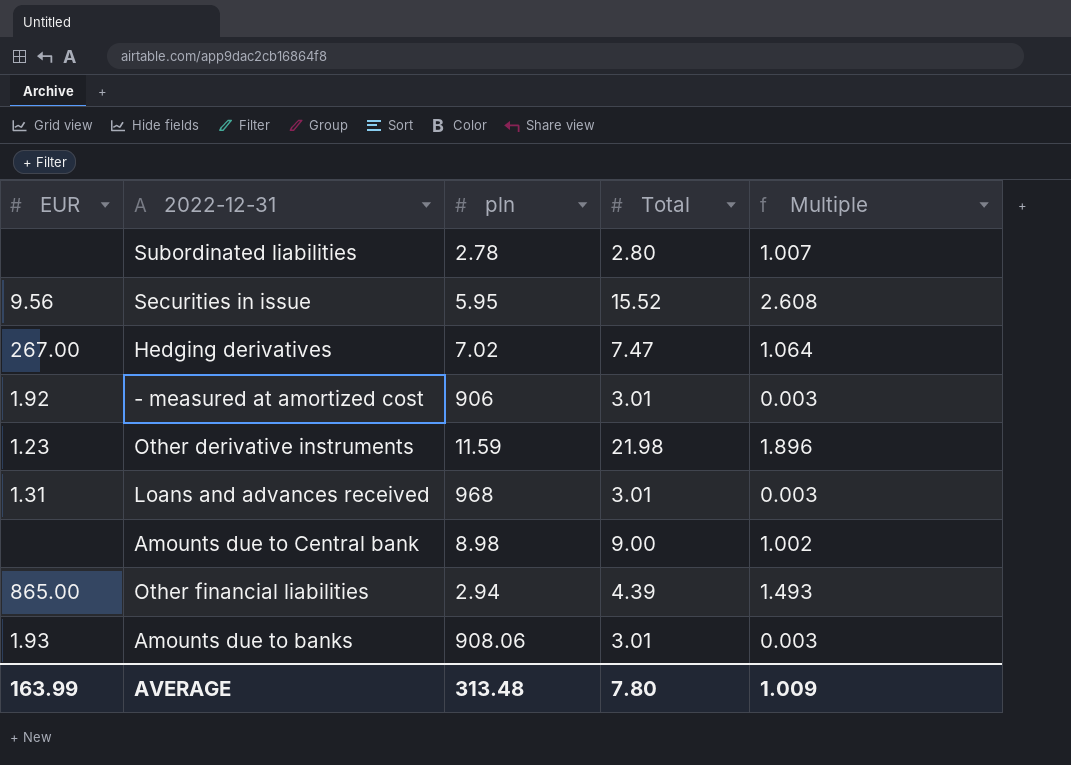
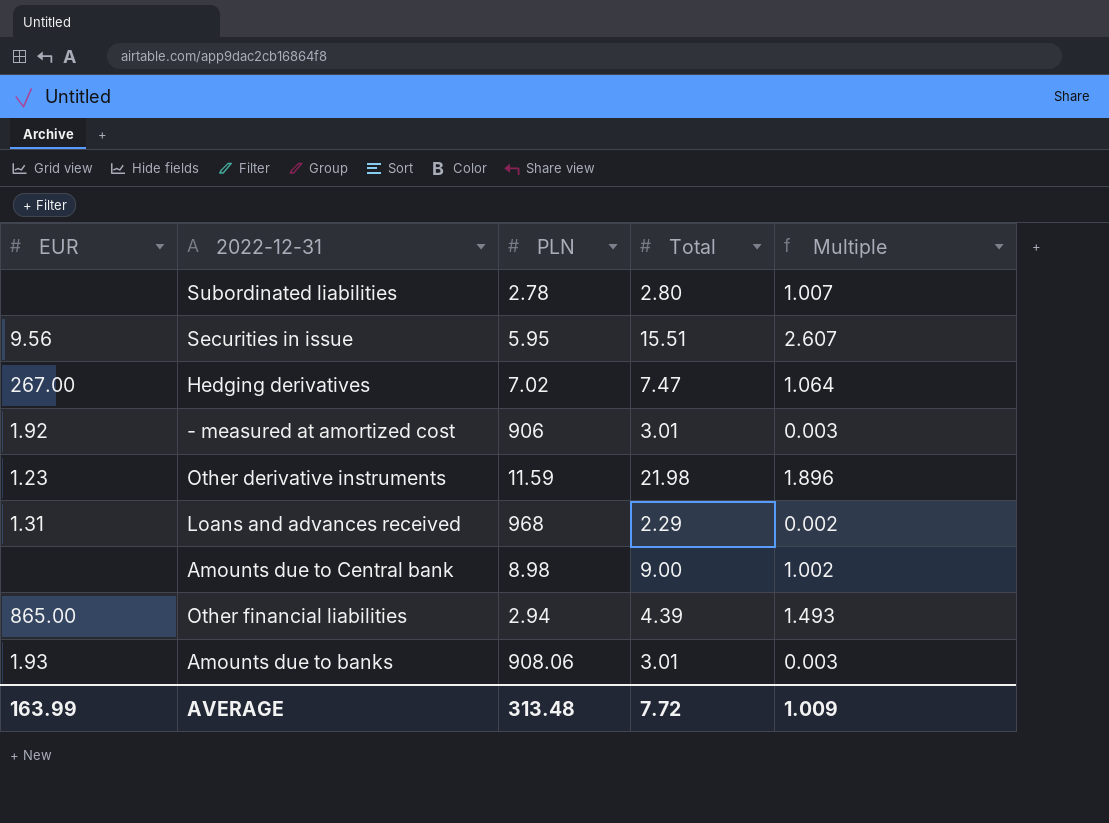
column name: pln -> PLN
Securities in issue | Total: 15.52 -> 15.51
Securities in issue | Multiple: 2.608 -> 2.607
Loans and advances received | Total: 3.01 -> 2.29
Loans and advances received | Multiple: 0.003 -> 0.002
AVERAGE | Total: 7.80 -> 7.72

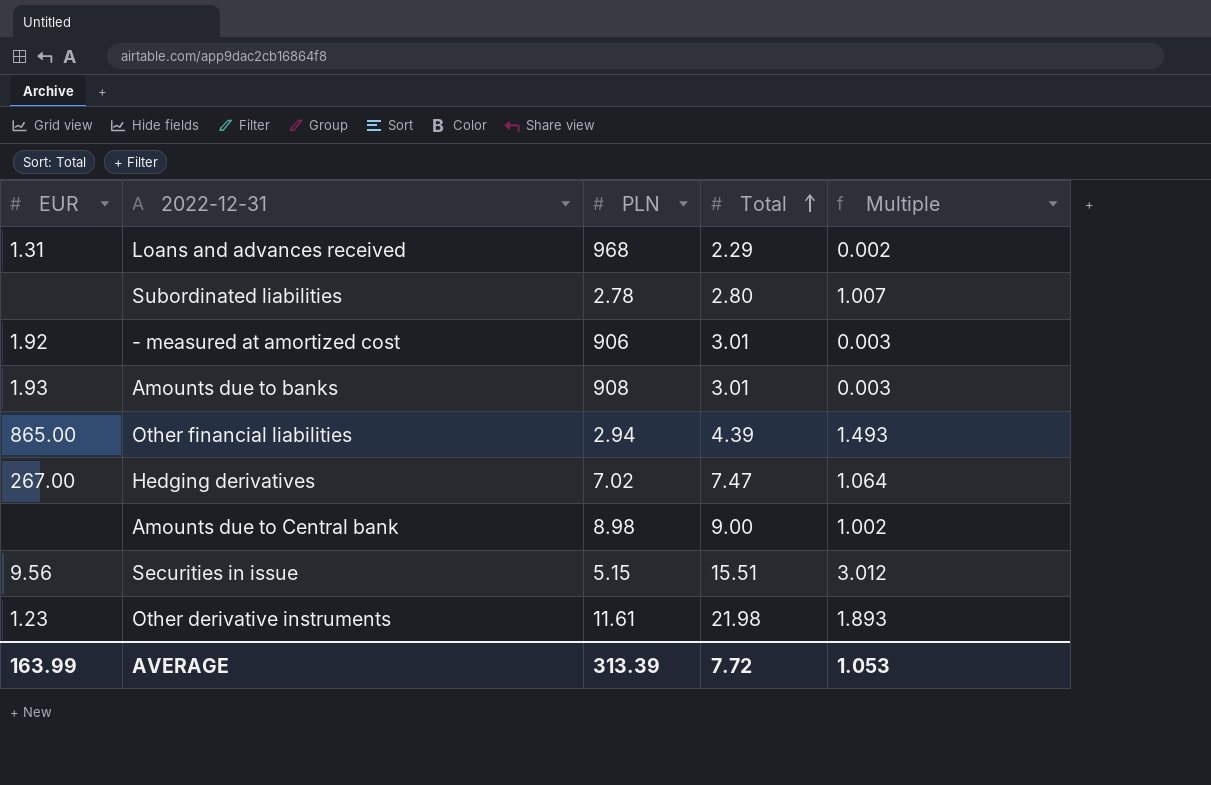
row order: none -> Total ascending
Amounts due to banks | PLN: 908.06 -> 908
Securities in issue | PLN: 5.95 -> 5.15
Securities in issue | Multiple: 2.607 -> 3.012
Other derivative instruments | PLN: 11.59 -> 11.61
Other derivative instruments | Multiple: 1.896 -> 1.893
AVERAGE | PLN: 313.48 -> 313.39
AVERAGE | Multiple: 1.009 -> 1.053

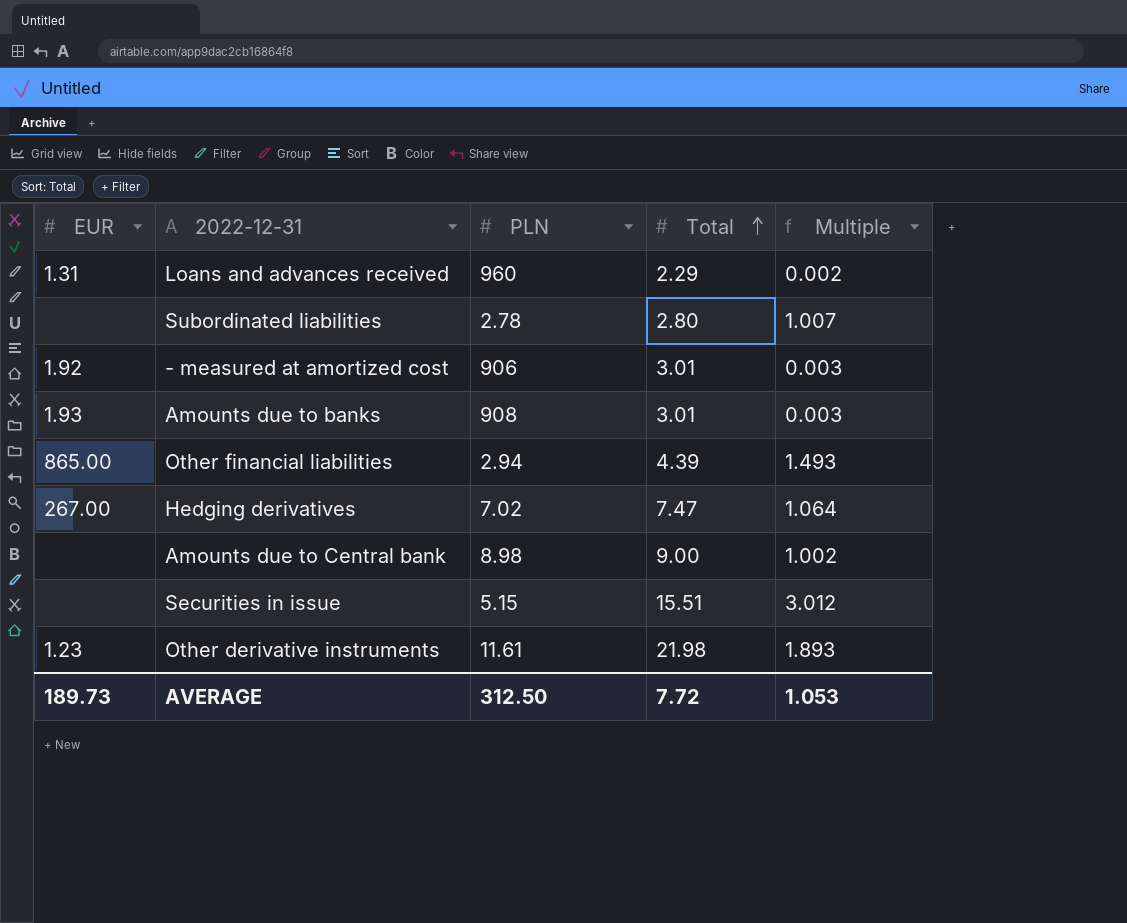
Loans and advances received | PLN: 968 -> 960
Securities in issue | EUR: 9.56 -> none
AVERAGE | EUR: 163.99 -> 189.73
AVERAGE | PLN: 313.39 -> 312.50

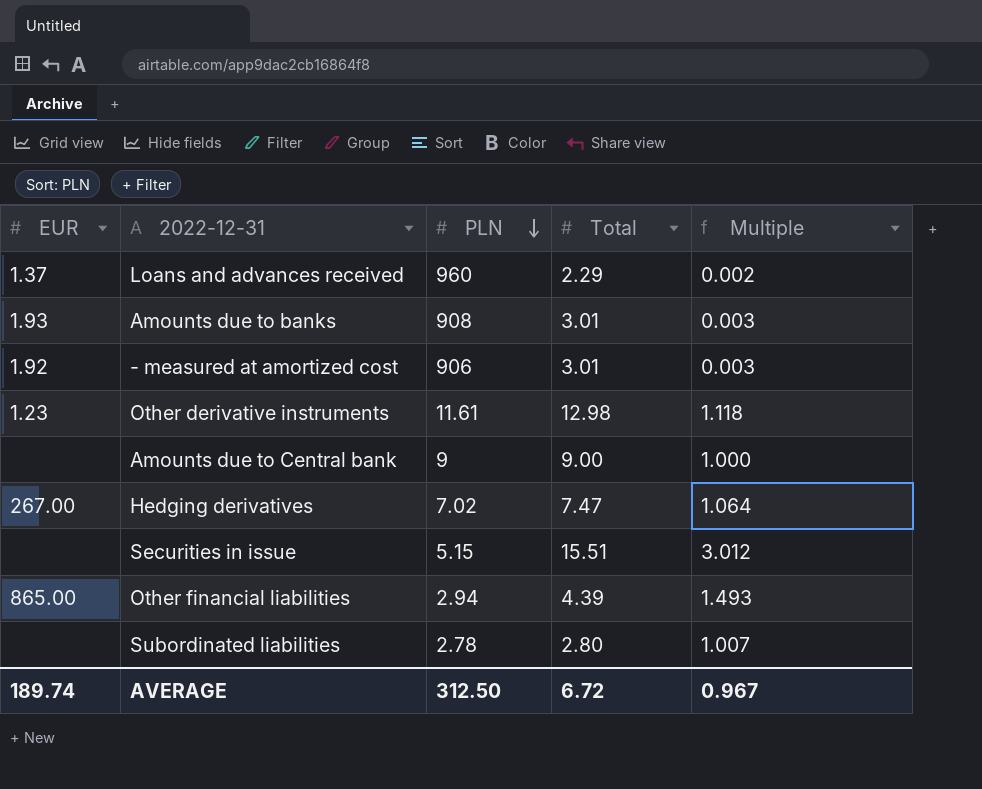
row order: Total ascending -> PLN descending
Loans and advances received | EUR: 1.31 -> 1.37
Other derivative instruments | Total: 21.98 -> 12.98
Other derivative instruments | Multiple: 1.893 -> 1.118
Amounts due to Central bank | PLN: 8.98 -> 9
Amounts due to Central bank | Multiple: 1.002 -> 1.000
AVERAGE | EUR: 189.73 -> 189.74
AVERAGE | Total: 7.72 -> 6.72
AVERAGE | Multiple: 1.053 -> 0.967

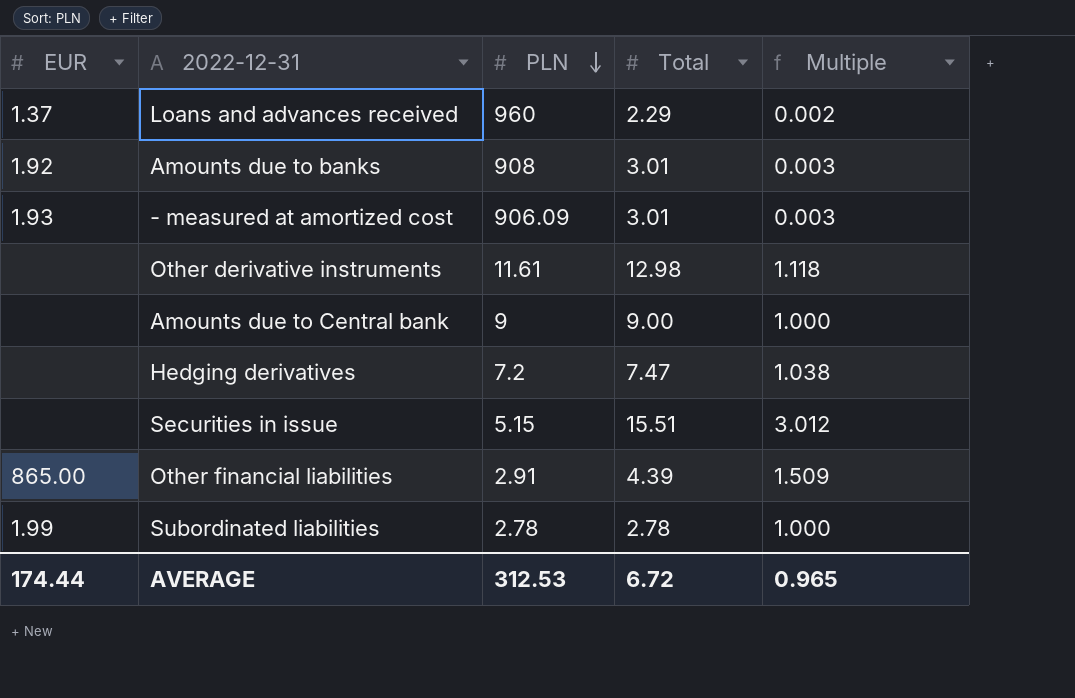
Amounts due to banks | EUR: 1.93 -> 1.92
- measured at amortized cost | EUR: 1.92 -> 1.93
- measured at amortized cost | PLN: 906 -> 906.09
Other derivative instruments | EUR: 1.23 -> none
Hedging derivatives | EUR: 267.00 -> none
Hedging derivatives | PLN: 7.02 -> 7.2
Hedging derivatives | Multiple: 1.064 -> 1.038
Other financial liabilities | PLN: 2.94 -> 2.91
Other financial liabilities | Multiple: 1.493 -> 1.509
Subordinated liabilities | EUR: none -> 1.99
Subordinated liabilities | Total: 2.80 -> 2.78
Subordinated liabilities | Multiple: 1.007 -> 1.000
AVERAGE | EUR: 189.74 -> 174.44
AVERAGE | PLN: 312.50 -> 312.53
AVERAGE | Multiple: 0.967 -> 0.965

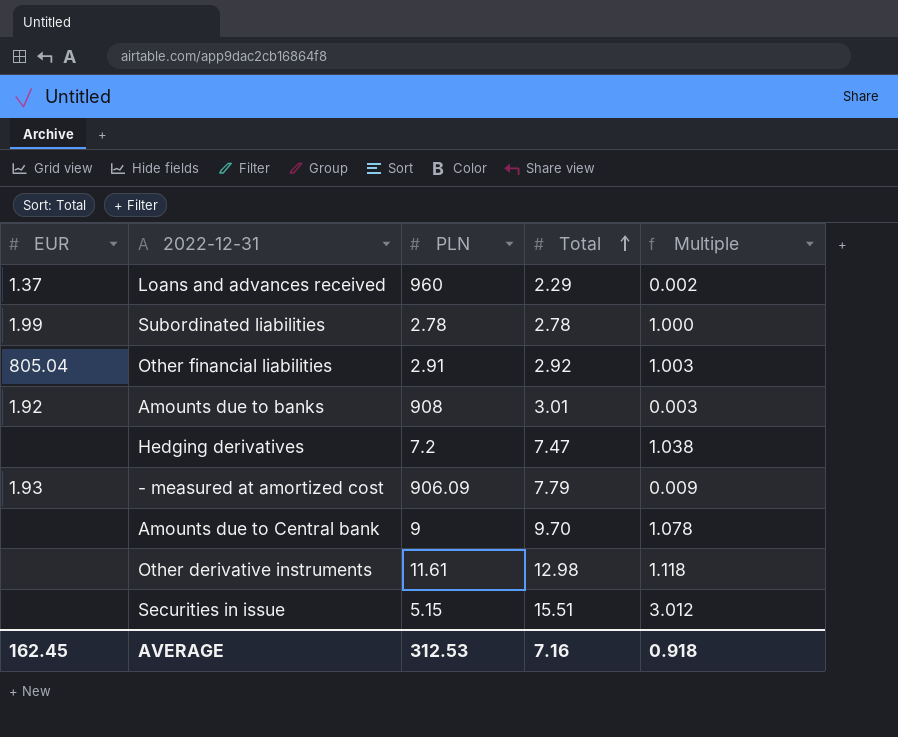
row order: PLN descending -> Total ascending
Other financial liabilities | EUR: 865.00 -> 805.04
Other financial liabilities | Total: 4.39 -> 2.92
Other financial liabilities | Multiple: 1.509 -> 1.003
- measured at amortized cost | Total: 3.01 -> 7.79
- measured at amortized cost | Multiple: 0.003 -> 0.009
Amounts due to Central bank | Total: 9.00 -> 9.70
Amounts due to Central bank | Multiple: 1.000 -> 1.078
AVERAGE | EUR: 174.44 -> 162.45
AVERAGE | Total: 6.72 -> 7.16
AVERAGE | Multiple: 0.965 -> 0.918

